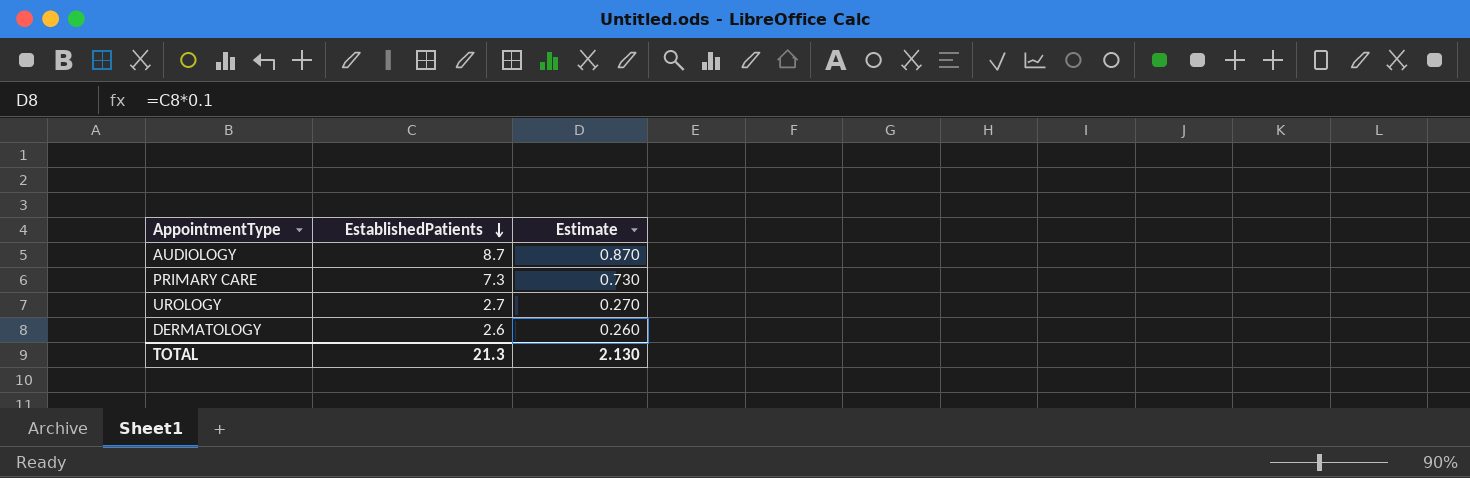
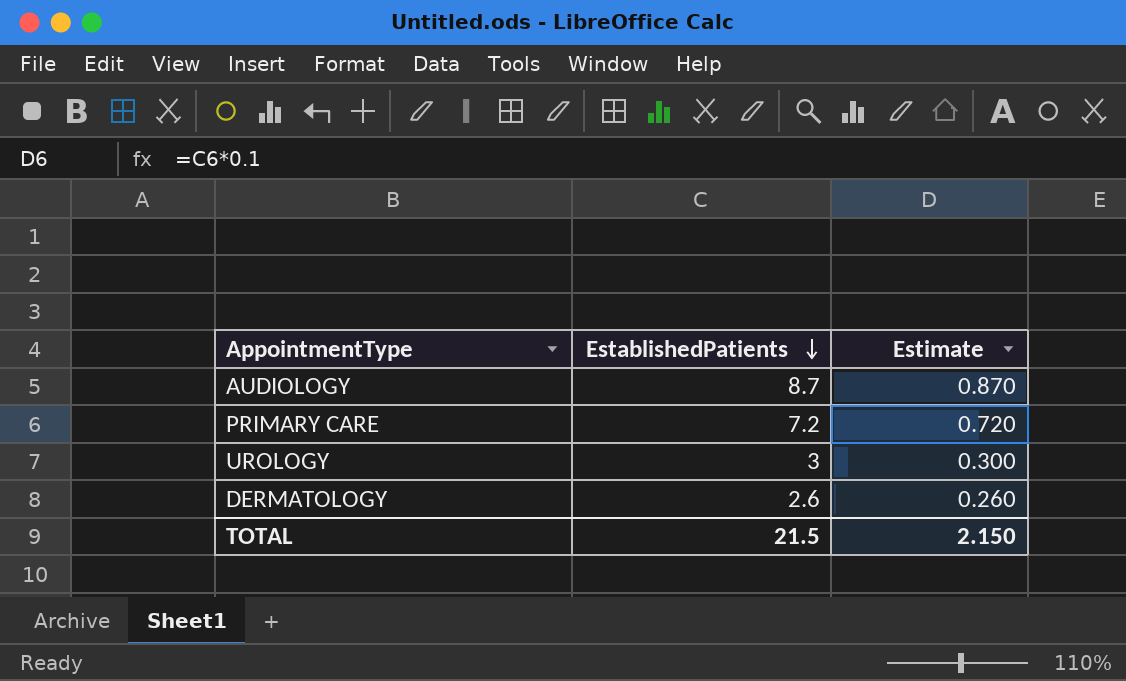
PRIMARY CARE | EstablishedPatients: 7.3 -> 7.2
PRIMARY CARE | Estimate: 0.730 -> 0.720
UROLOGY | EstablishedPatients: 2.7 -> 3
UROLOGY | Estimate: 0.270 -> 0.300
TOTAL | EstablishedPatients: 21.3 -> 21.5
TOTAL | Estimate: 2.130 -> 2.150

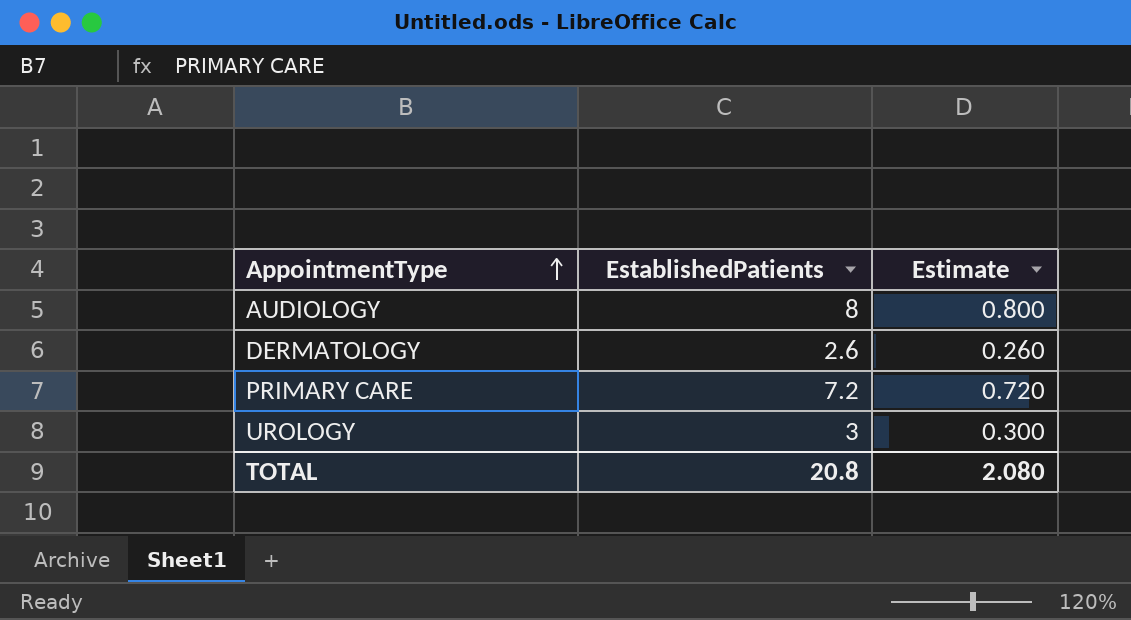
row order: EstablishedPatients descending -> AppointmentType ascending
AUDIOLOGY | EstablishedPatients: 8.7 -> 8
AUDIOLOGY | Estimate: 0.870 -> 0.800
TOTAL | EstablishedPatients: 21.5 -> 20.8
TOTAL | Estimate: 2.150 -> 2.080

